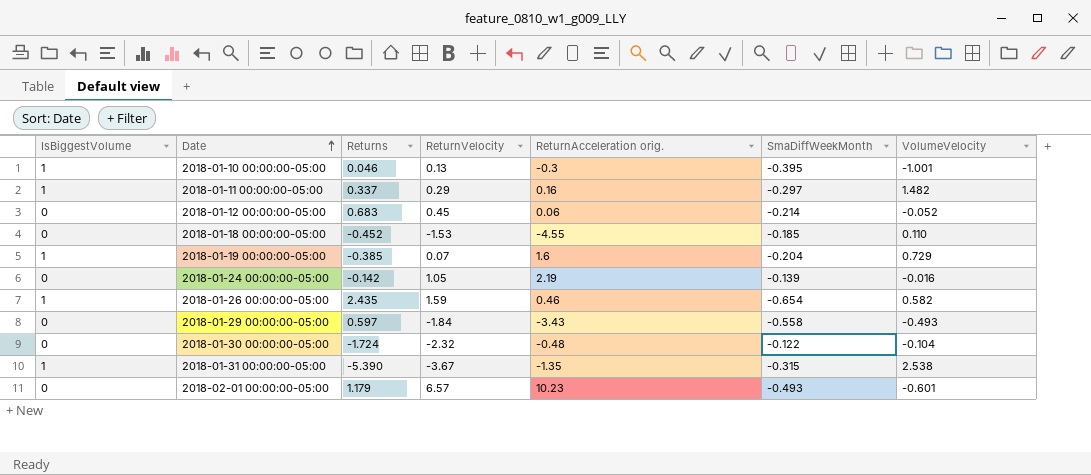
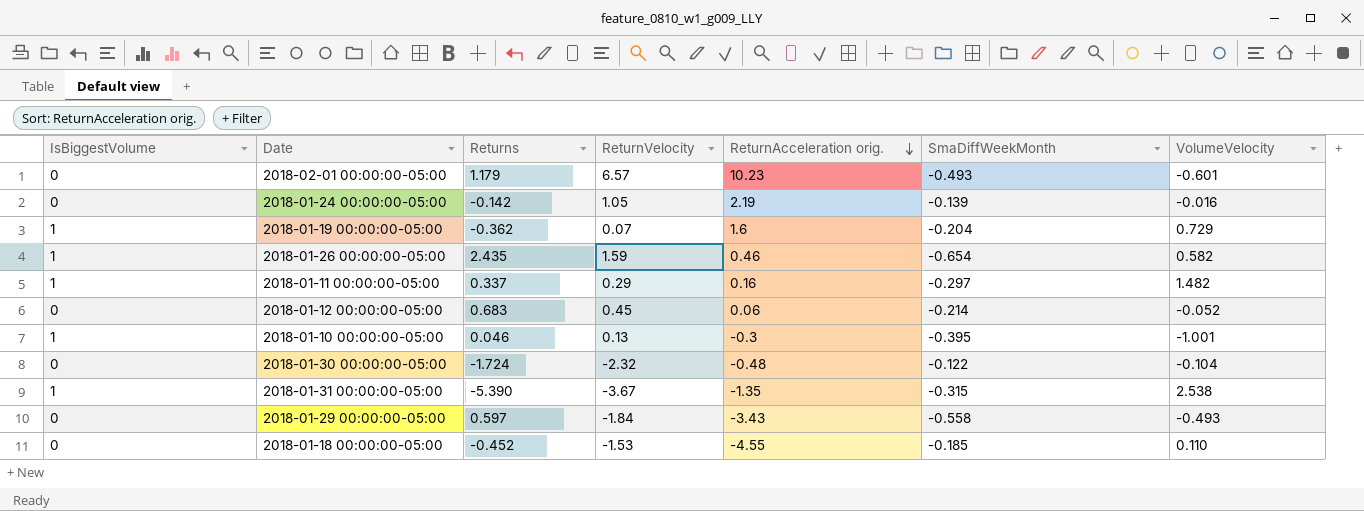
row order: Date ascending -> ReturnAcceleration orig. descending
2018-01-19 00:00:00-05:00 | Returns: -0.385 -> -0.362

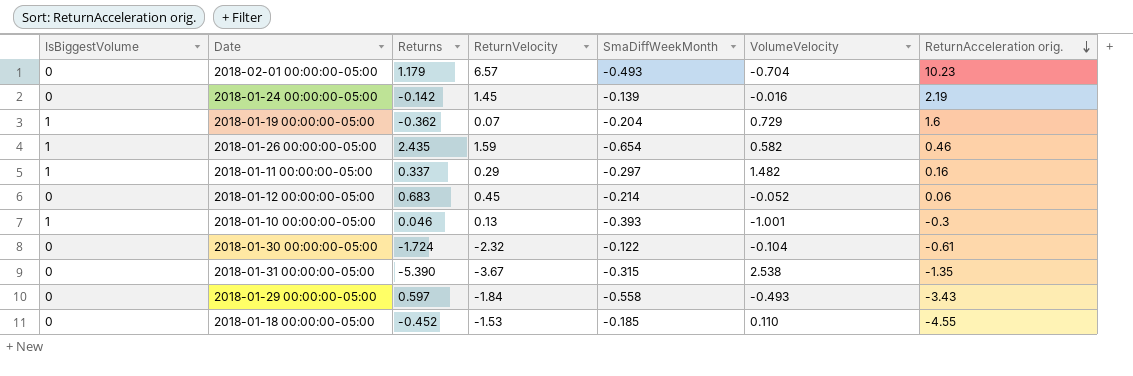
column ReturnAcceleration orig. | position: 5 -> 7
2018-02-01 00:00:00-05:00 | VolumeVelocity: -0.601 -> -0.704
2018-01-24 00:00:00-05:00 | ReturnVelocity: 1.05 -> 1.45
2018-01-10 00:00:00-05:00 | SmaDiffWeekMonth: -0.395 -> -0.393
2018-01-30 00:00:00-05:00 | ReturnAcceleration orig.: -0.48 -> -0.61
2018-01-31 00:00:00-05:00 | IsBiggestVolume: 1 -> 0

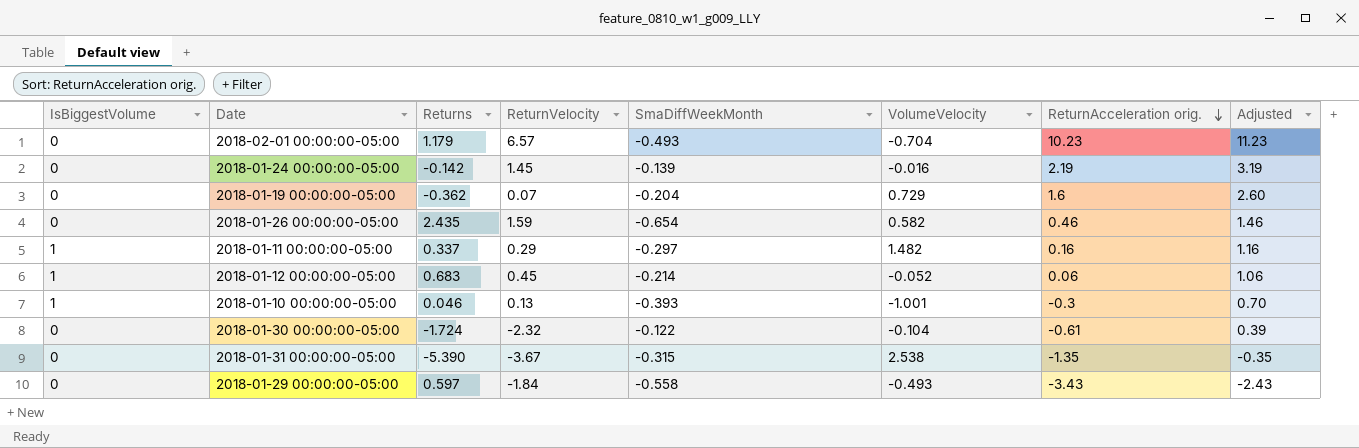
column Adjusted | formula: none -> [ReturnAcceleration orig.] + 1
row 2018-01-18 00:00:00-05:00: 0 | -0.452 | -1.53 | -0.185 | 0.110 | -4.55 -> none
2018-01-19 00:00:00-05:00 | IsBiggestVolume: 1 -> 0
2018-01-26 00:00:00-05:00 | IsBiggestVolume: 1 -> 0
2018-01-12 00:00:00-05:00 | IsBiggestVolume: 0 -> 1

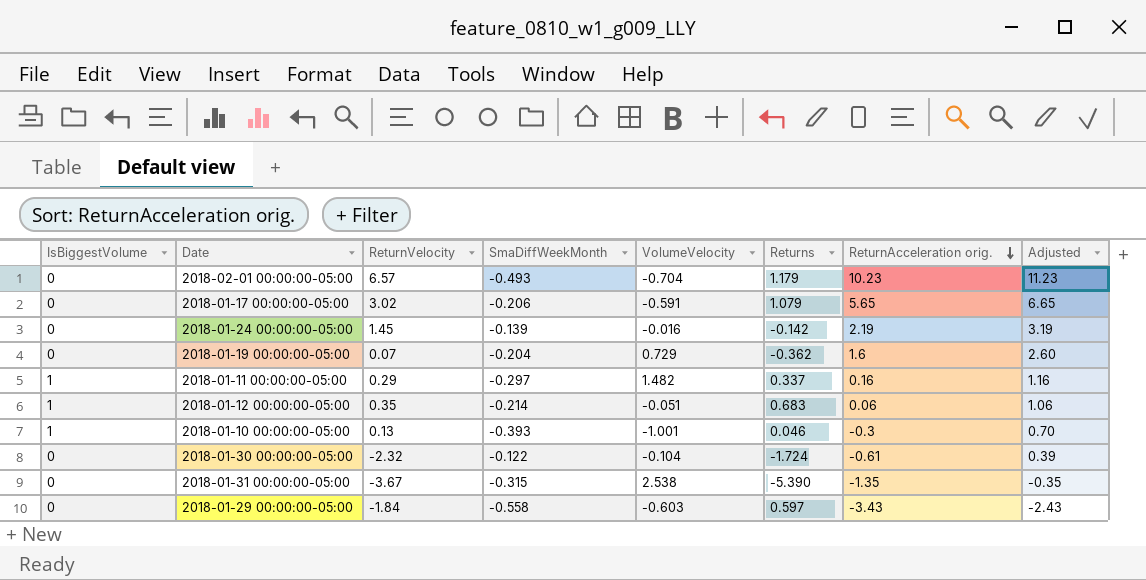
column Returns | position: 3 -> 6
row 2018-01-26 00:00:00-05:00: 0 | 2.435 | 1.59 | -0.654 | 0.582 | 0.46 | 1.46 -> none
row 2018-01-17 00:00:00-05:00: none -> 0 | 3.02 | -0.206 | -0.591 | 1.079 | 5.65 | 6.65
2018-01-12 00:00:00-05:00 | ReturnVelocity: 0.45 -> 0.35
2018-01-12 00:00:00-05:00 | VolumeVelocity: -0.052 -> -0.051
2018-01-29 00:00:00-05:00 | VolumeVelocity: -0.493 -> -0.603

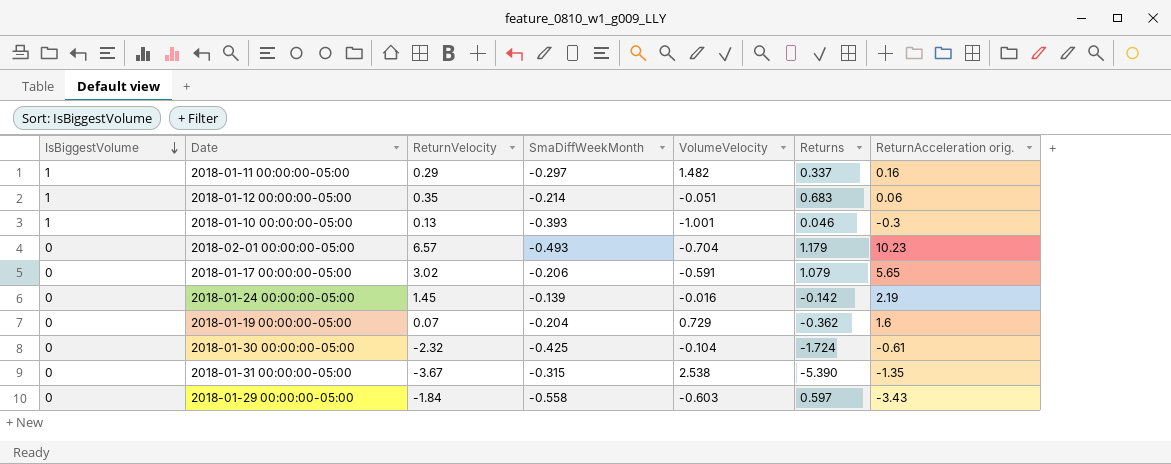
row order: ReturnAcceleration orig. descending -> IsBiggestVolume descending
column Adjusted | formula: [ReturnAcceleration orig.] + 1 -> none
2018-01-30 00:00:00-05:00 | SmaDiffWeekMonth: -0.122 -> -0.425

